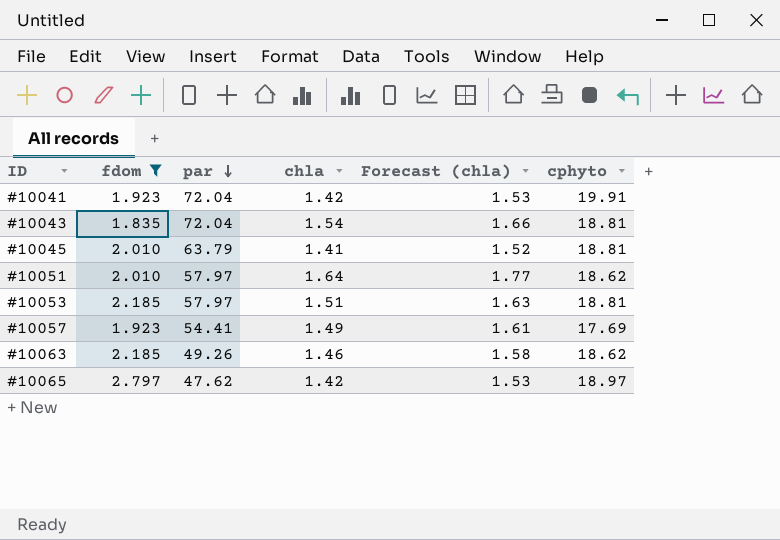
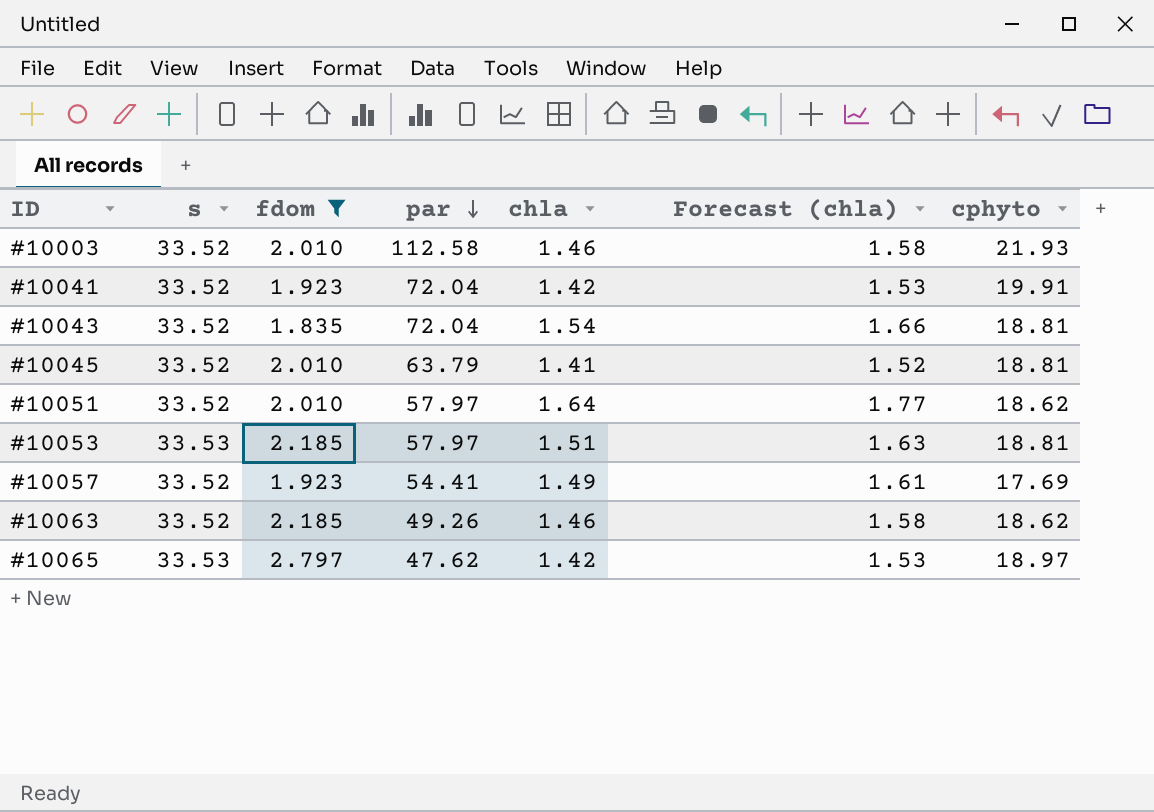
column s | position: none -> 2
row #10003: none -> 33.52 | 2.010 | 112.58 | 1.46 | 1.58 | 21.93

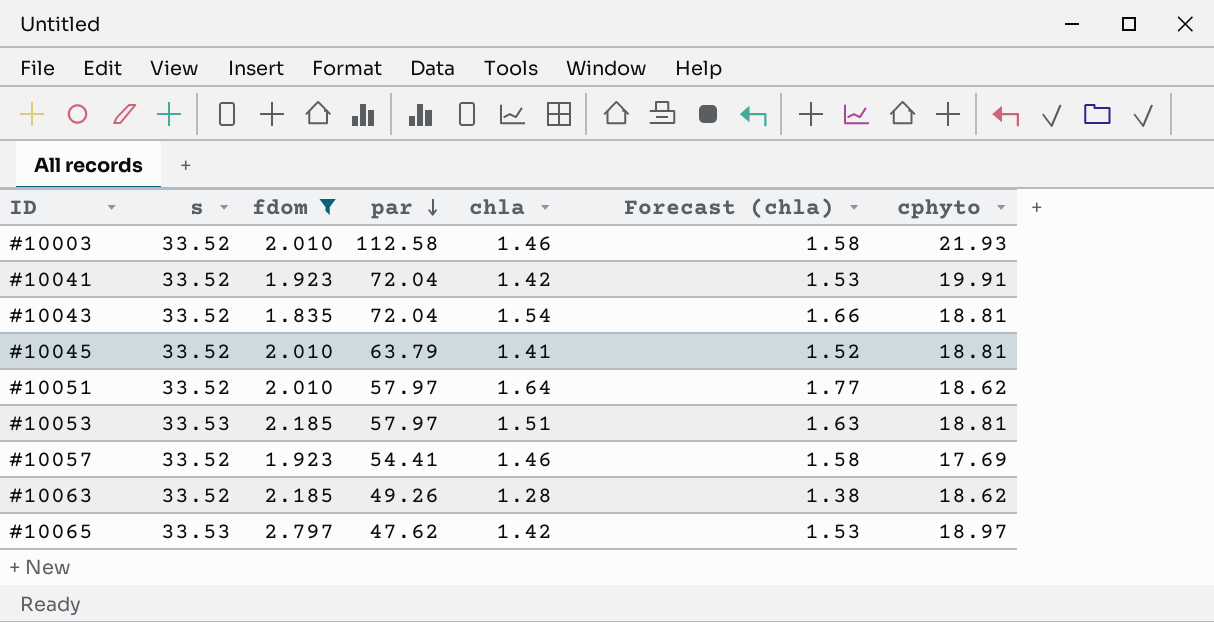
#10057 | chla: 1.49 -> 1.46
#10057 | Forecast (chla): 1.61 -> 1.58
#10063 | chla: 1.46 -> 1.28
#10063 | Forecast (chla): 1.58 -> 1.38

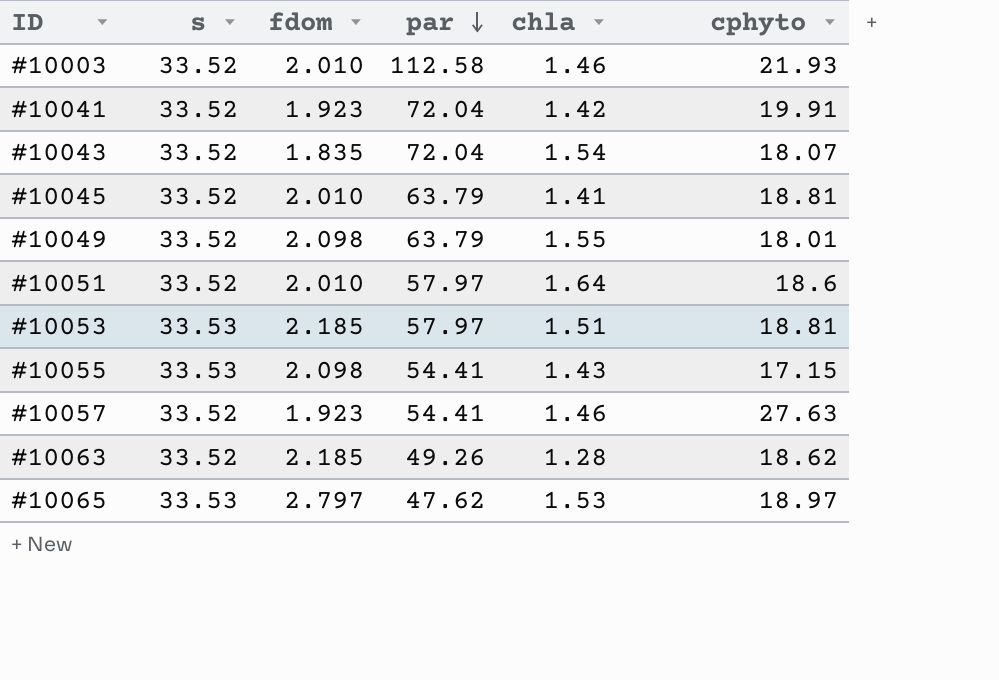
filter: fdom != 2.098 -> none
column Forecast (chla) | formula: [chla] * 1.08 -> none
#10043 | cphyto: 18.81 -> 18.07
#10051 | cphyto: 18.62 -> 18.6
#10057 | cphyto: 17.69 -> 27.63
#10065 | chla: 1.42 -> 1.53

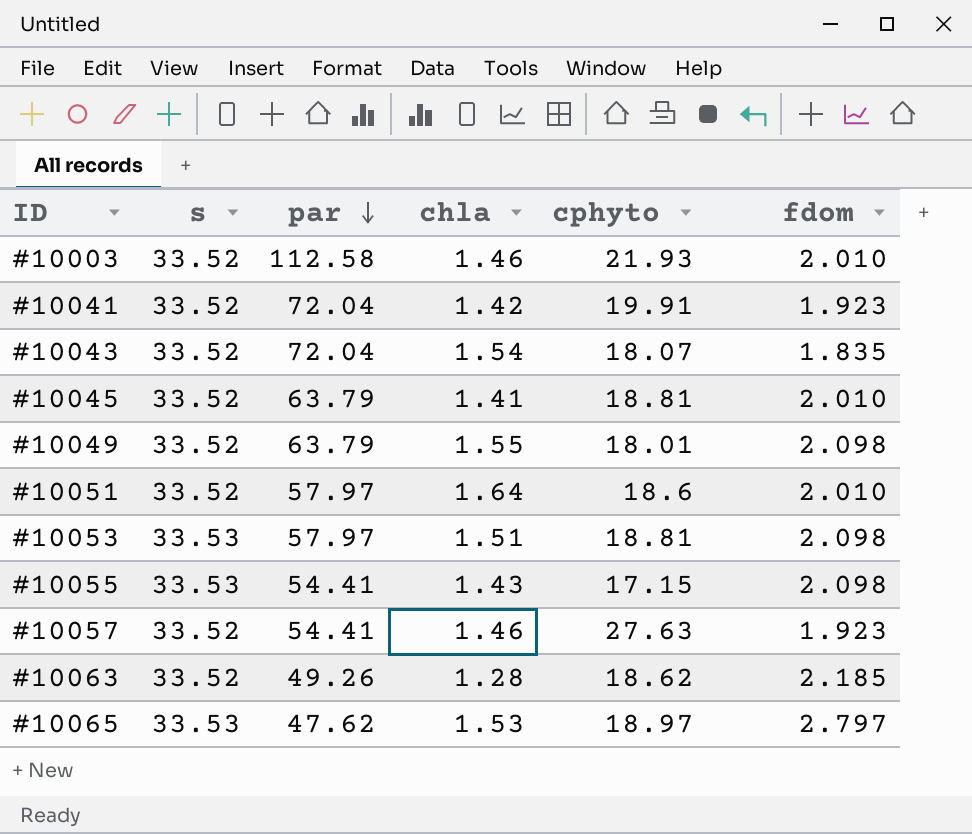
column fdom | position: 3 -> 6
#10053 | fdom: 2.185 -> 2.098

